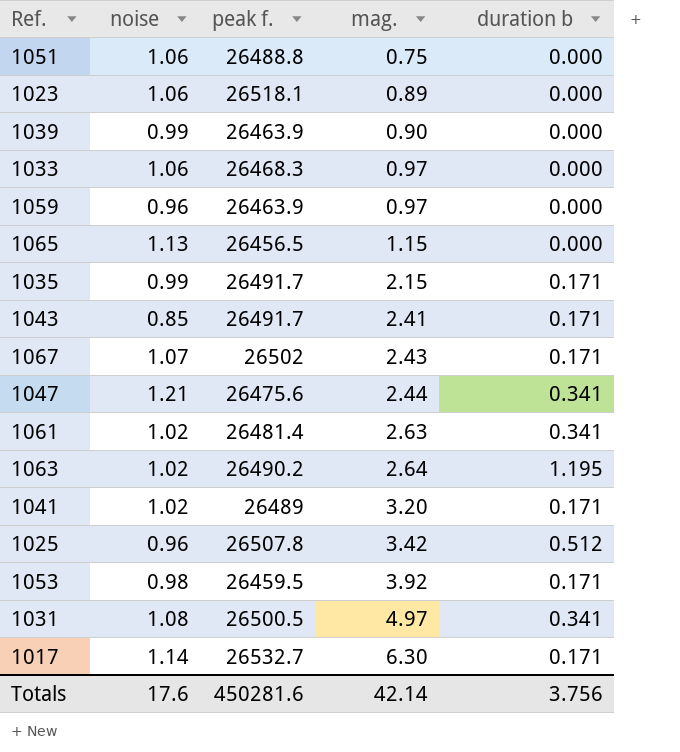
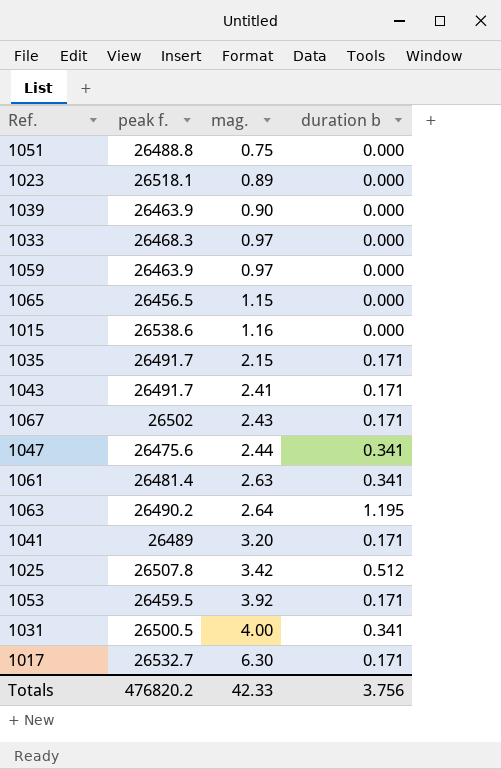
column noise | position: 2 -> none
row 1015: none -> 26538.6 | 1.16 | 0.000
1031 | mag.: 4.97 -> 4.00
Totals | peak f.: 450281.6 -> 476820.2
Totals | mag.: 42.14 -> 42.33

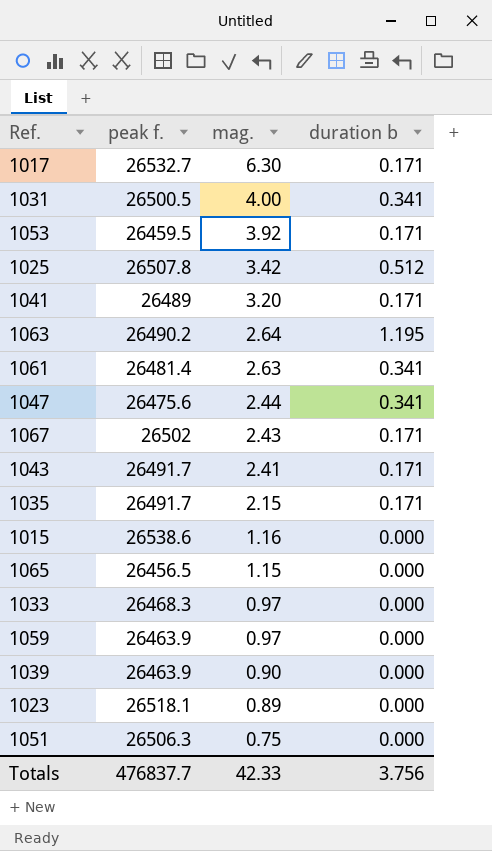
row order: mag. ascending -> mag. descending
1051 | peak f.: 26488.8 -> 26506.3
Totals | peak f.: 476820.2 -> 476837.7

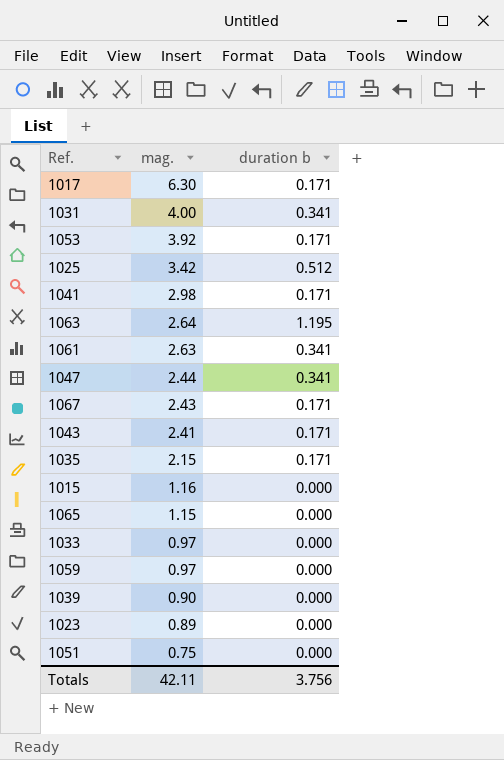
column peak f. | position: 2 -> none
1041 | mag.: 3.20 -> 2.98
Totals | mag.: 42.33 -> 42.11

